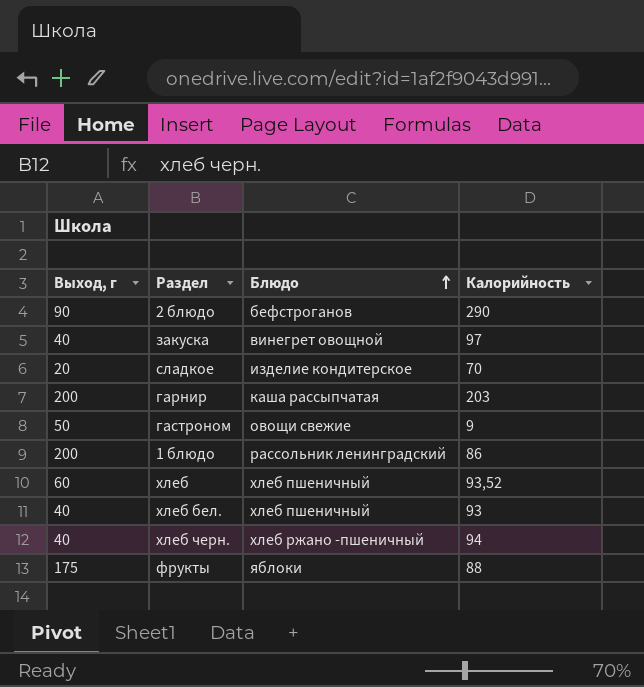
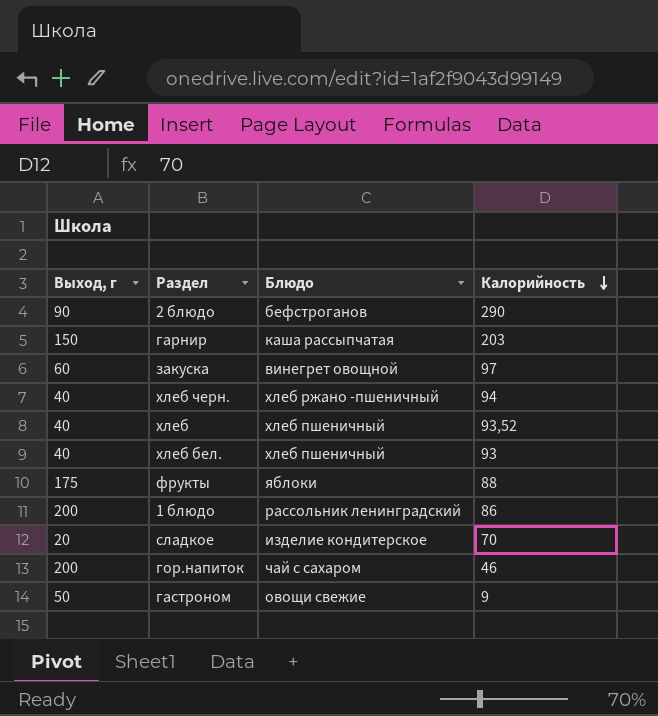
row order: Блюдо ascending -> Калорийность descending
гарнир | Выход, г: 200 -> 150
закуска | Выход, г: 40 -> 60
хлеб | Выход, г: 60 -> 40
row гор.напиток: none -> 200 | чай с сахаром | 46

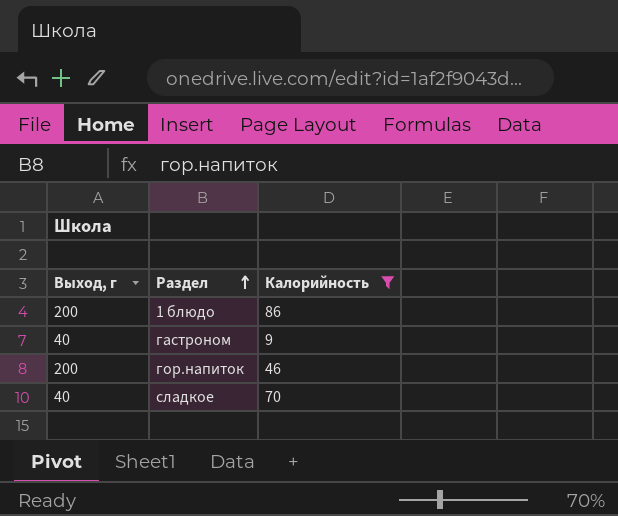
filter: none -> Калорийность <= 86
row order: Калорийность descending -> Раздел ascending
column Блюдо | position: 3 -> none
гастроном | Выход, г: 50 -> 40
сладкое | Выход, г: 20 -> 40

